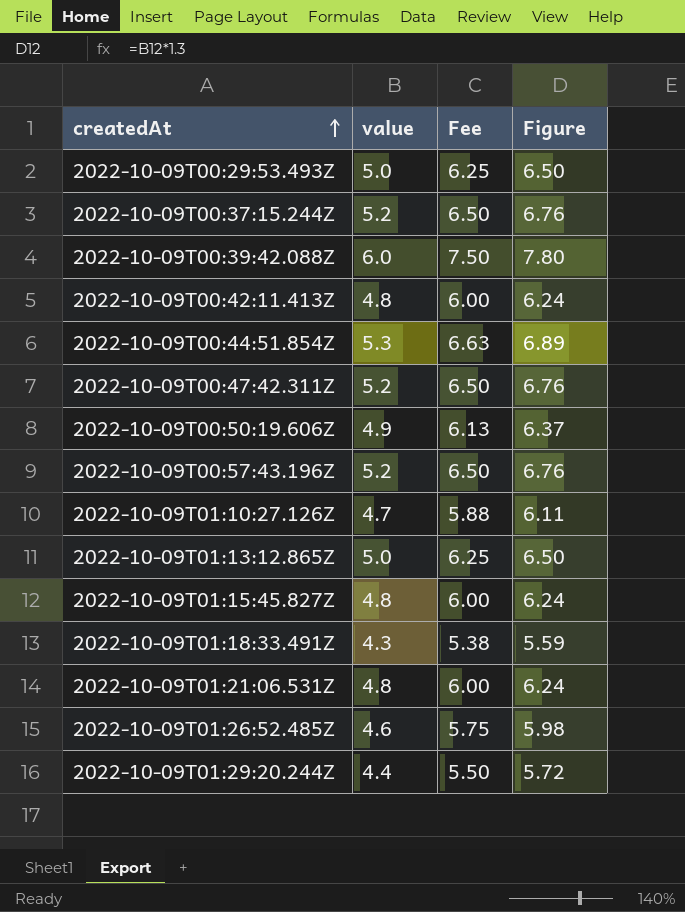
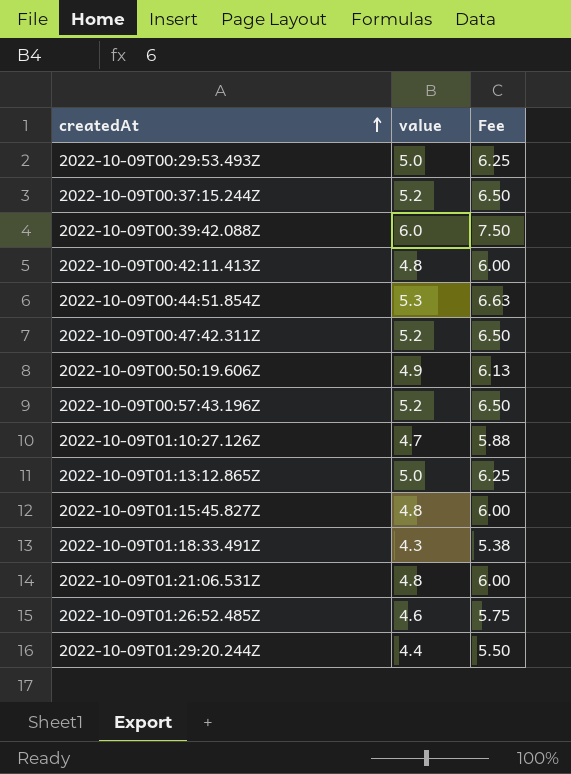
column Figure | formula: [value] * 1.3 -> none

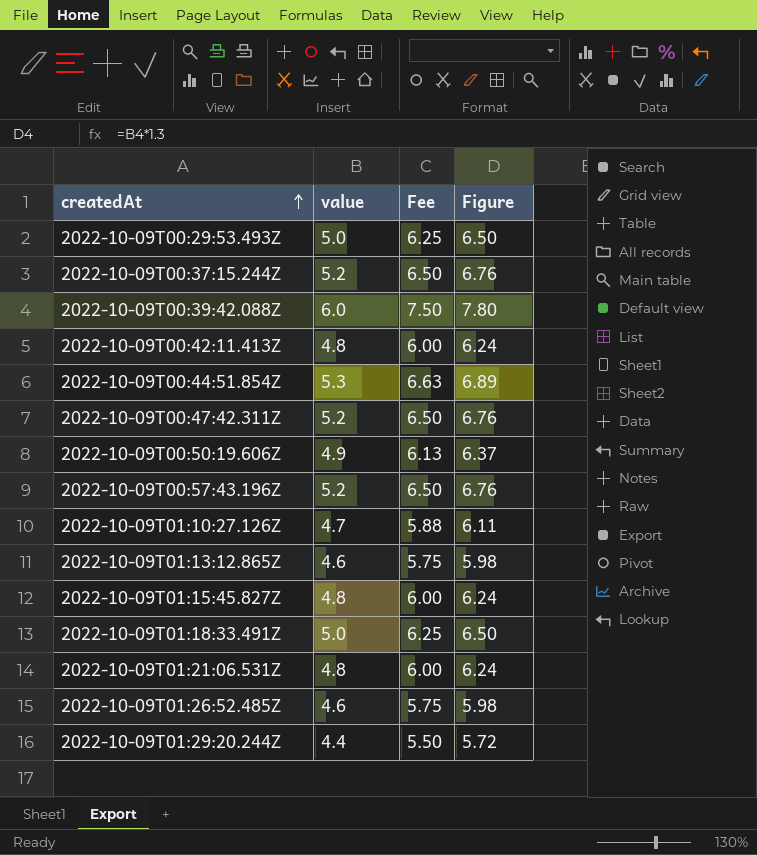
column Figure | formula: none -> [value] * 1.3
2022-10-09T01:13:12.865Z | value: 5.0 -> 4.6
2022-10-09T01:13:12.865Z | Fee: 6.25 -> 5.75
2022-10-09T01:18:33.491Z | value: 4.3 -> 5.0
2022-10-09T01:18:33.491Z | Fee: 5.38 -> 6.25

